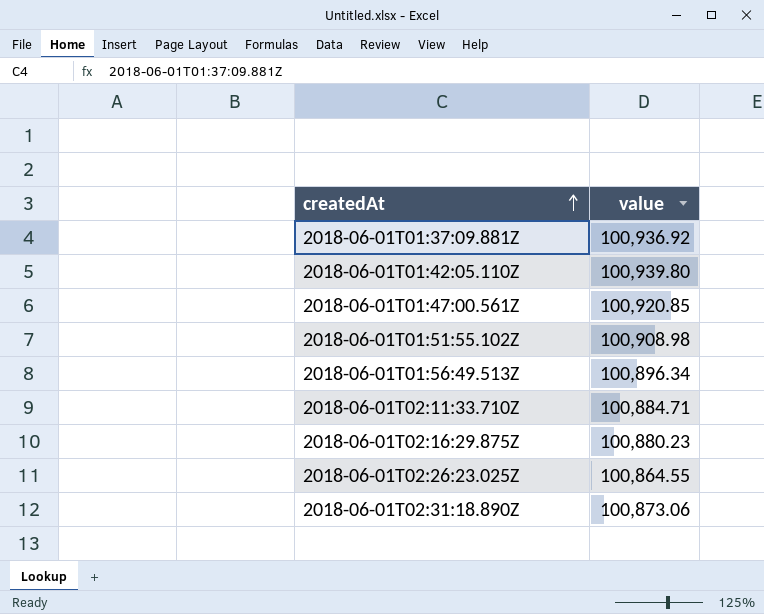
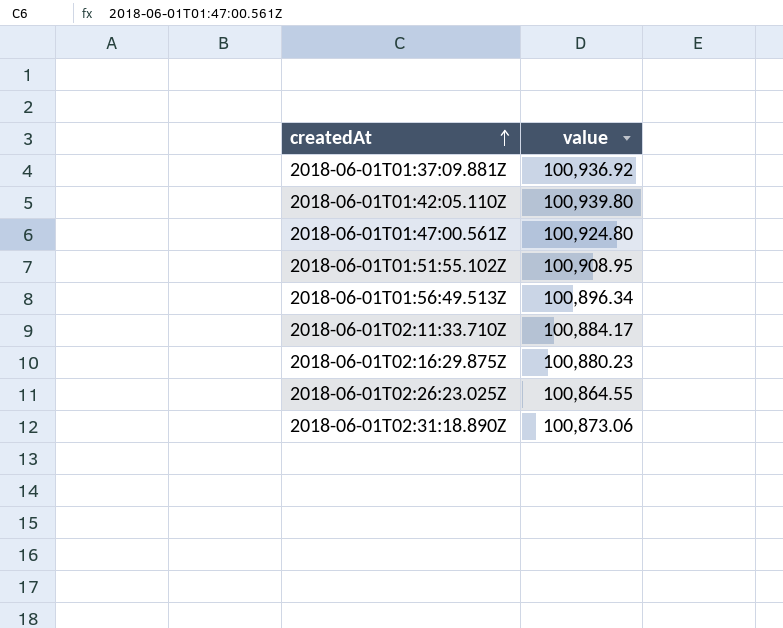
2018-06-01T01:47:00.561Z | value: 100,920.85 -> 100,924.80
2018-06-01T01:51:55.102Z | value: 100,908.98 -> 100,908.95
2018-06-01T02:11:33.710Z | value: 100,884.71 -> 100,884.17

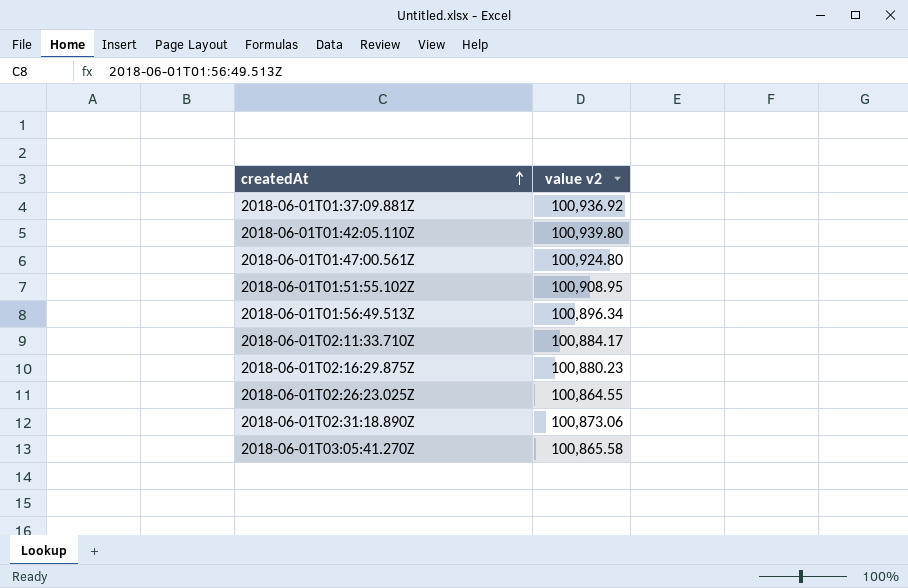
column name: value -> value v2
row 2018-06-01T03:05:41.270Z: none -> 100,865.58

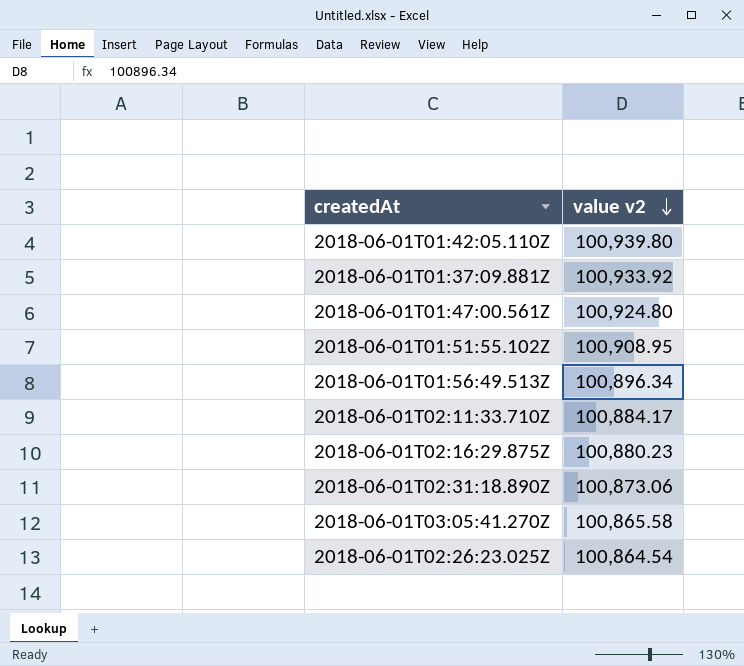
row order: createdAt ascending -> value v2 descending
2018-06-01T01:37:09.881Z | value v2: 100,936.92 -> 100,933.92
2018-06-01T02:26:23.025Z | value v2: 100,864.55 -> 100,864.54

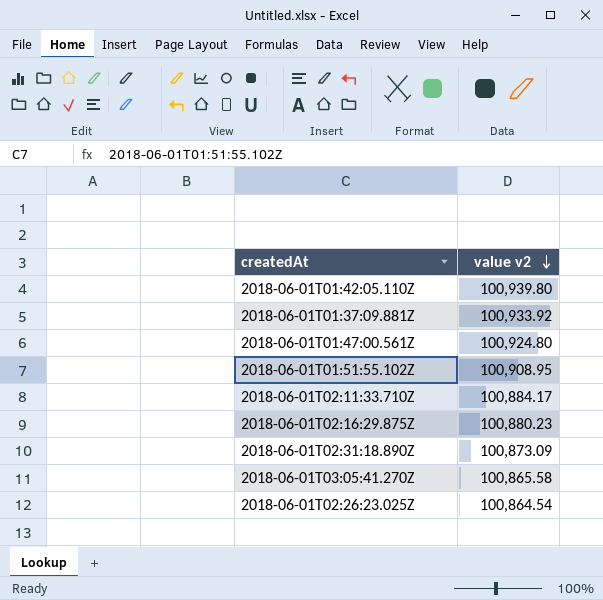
row 2018-06-01T01:56:49.513Z: 100,896.34 -> none
2018-06-01T02:31:18.890Z | value v2: 100,873.06 -> 100,873.09

